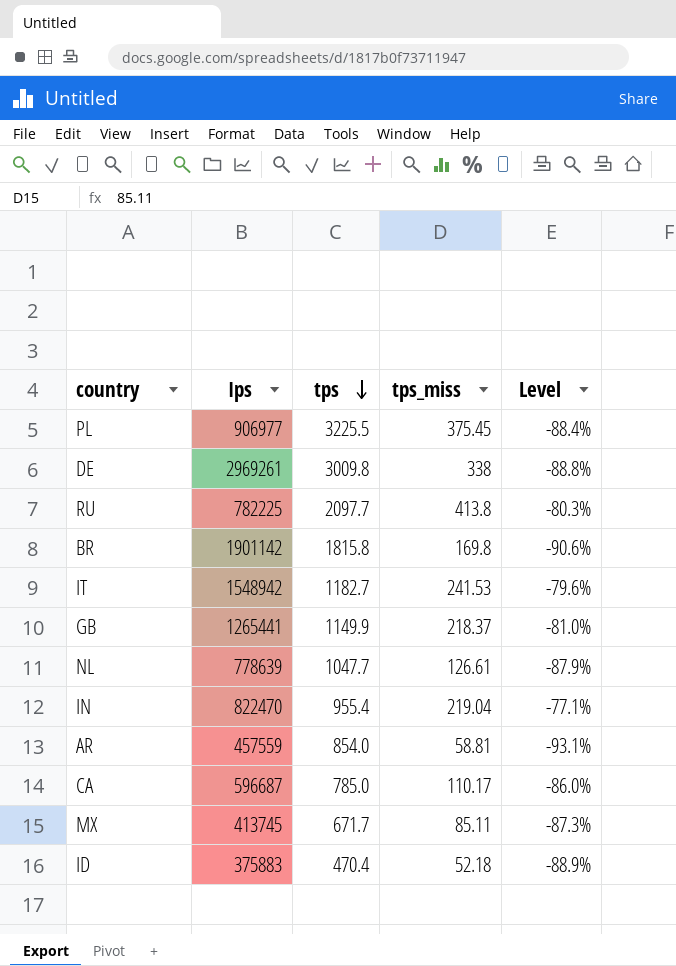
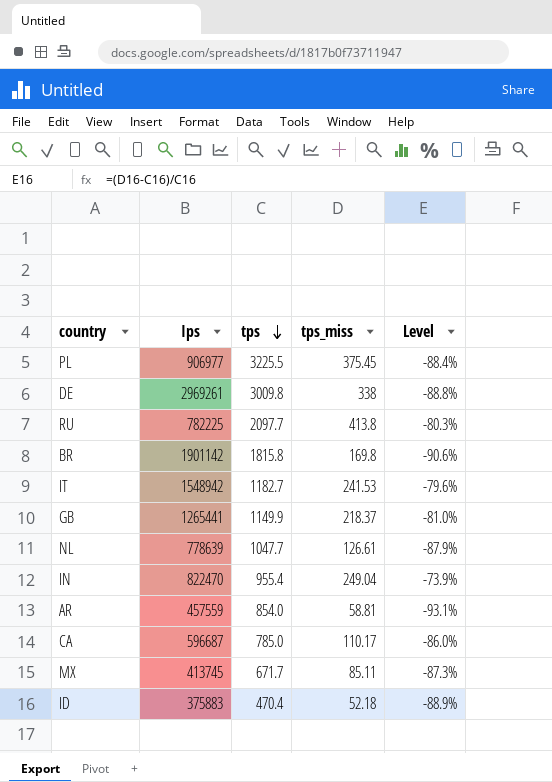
IN | tps_miss: 219.04 -> 249.04
IN | Level: -77.1% -> -73.9%

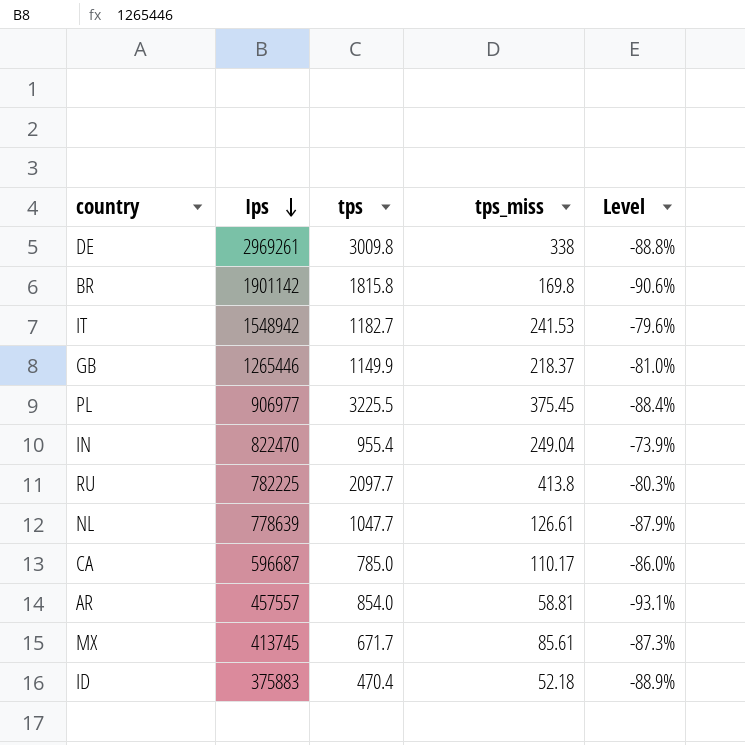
row order: tps descending -> Ips descending
GB | Ips: 1265441 -> 1265446
AR | Ips: 457559 -> 457557
MX | tps_miss: 85.11 -> 85.61

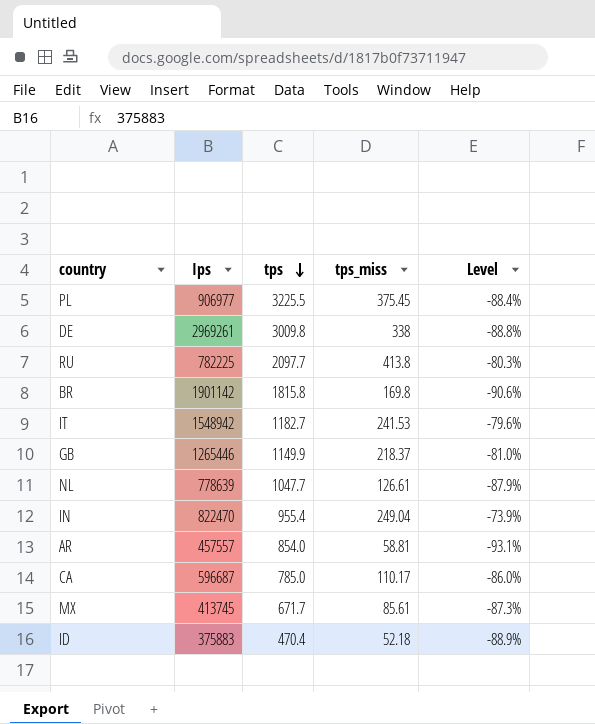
row order: Ips descending -> tps descending

